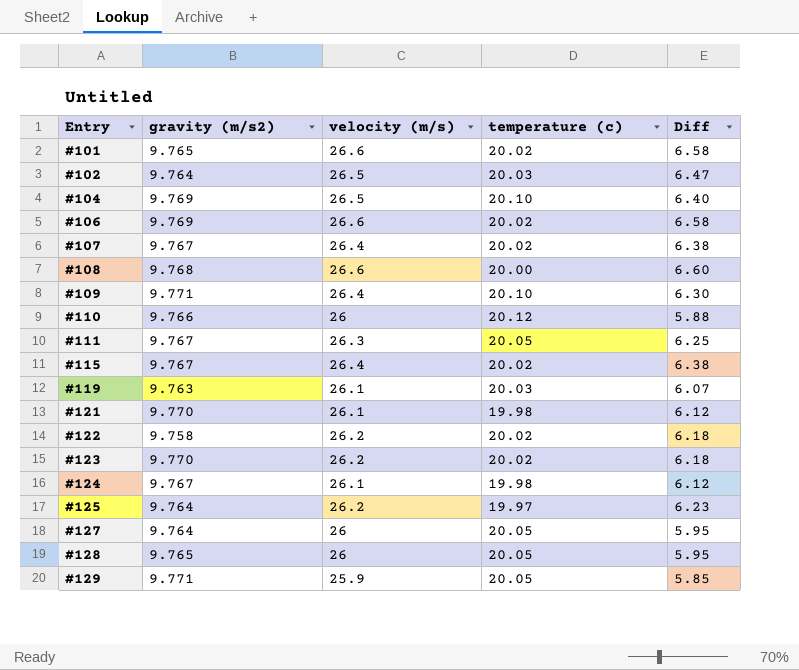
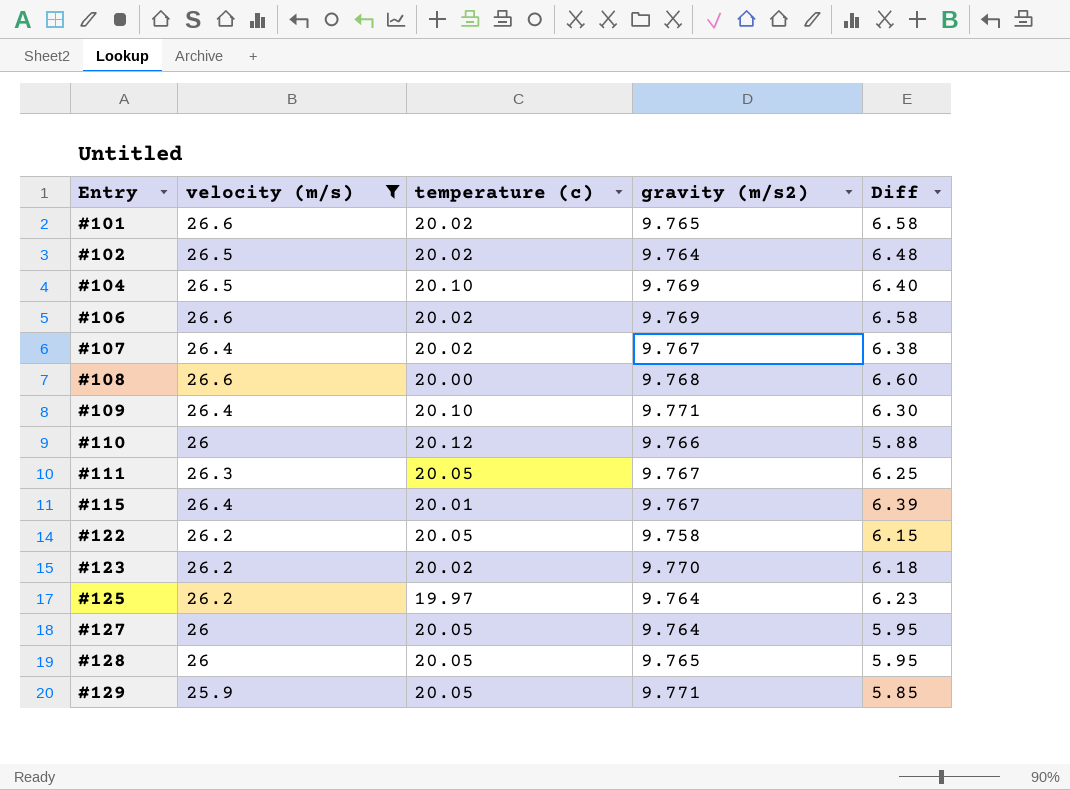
filter: none -> velocity (m/s) != 26.1
column gravity (m/s2) | position: 2 -> 4
#102 | temperature (c): 20.03 -> 20.02
#102 | Diff: 6.47 -> 6.48
#115 | temperature (c): 20.02 -> 20.01
#115 | Diff: 6.38 -> 6.39
#122 | temperature (c): 20.02 -> 20.05
#122 | Diff: 6.18 -> 6.15

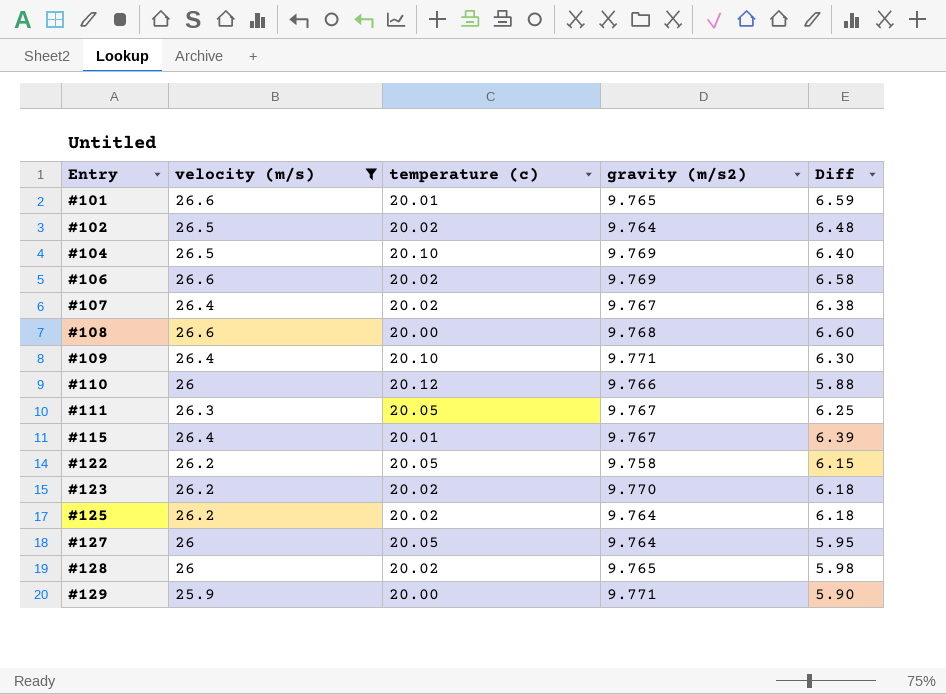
#101 | temperature (c): 20.02 -> 20.01
#101 | Diff: 6.58 -> 6.59
#125 | temperature (c): 19.97 -> 20.02
#125 | Diff: 6.23 -> 6.18
#128 | temperature (c): 20.05 -> 20.02
#128 | Diff: 5.95 -> 5.98
#129 | temperature (c): 20.05 -> 20.00
#129 | Diff: 5.85 -> 5.90

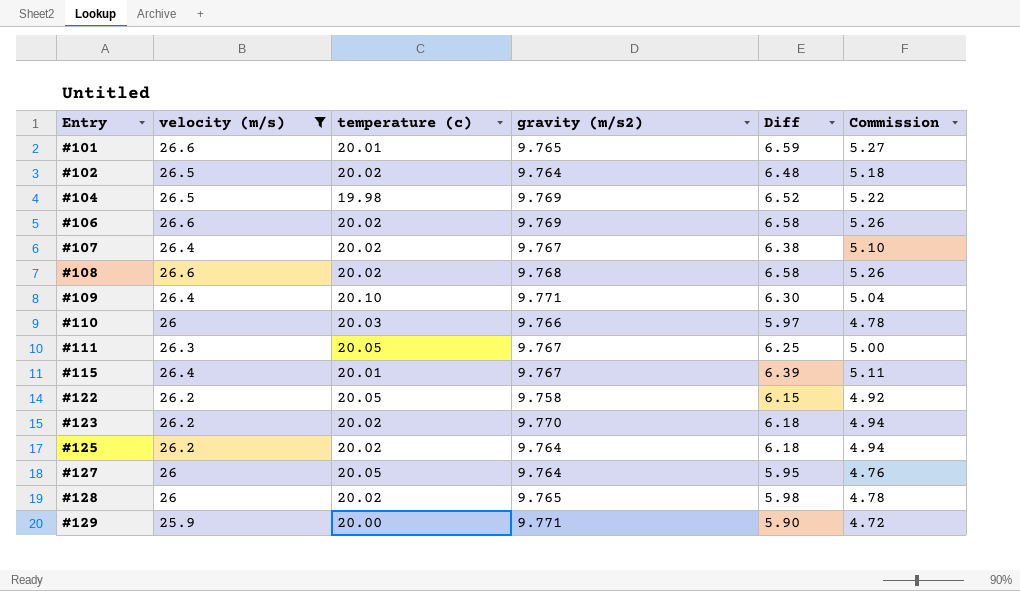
column Commission | formula: none -> [Diff] * 0.8
#104 | temperature (c): 20.10 -> 19.98
#104 | Diff: 6.40 -> 6.52
#108 | temperature (c): 20.00 -> 20.02
#108 | Diff: 6.60 -> 6.58
#110 | temperature (c): 20.12 -> 20.03
#110 | Diff: 5.88 -> 5.97

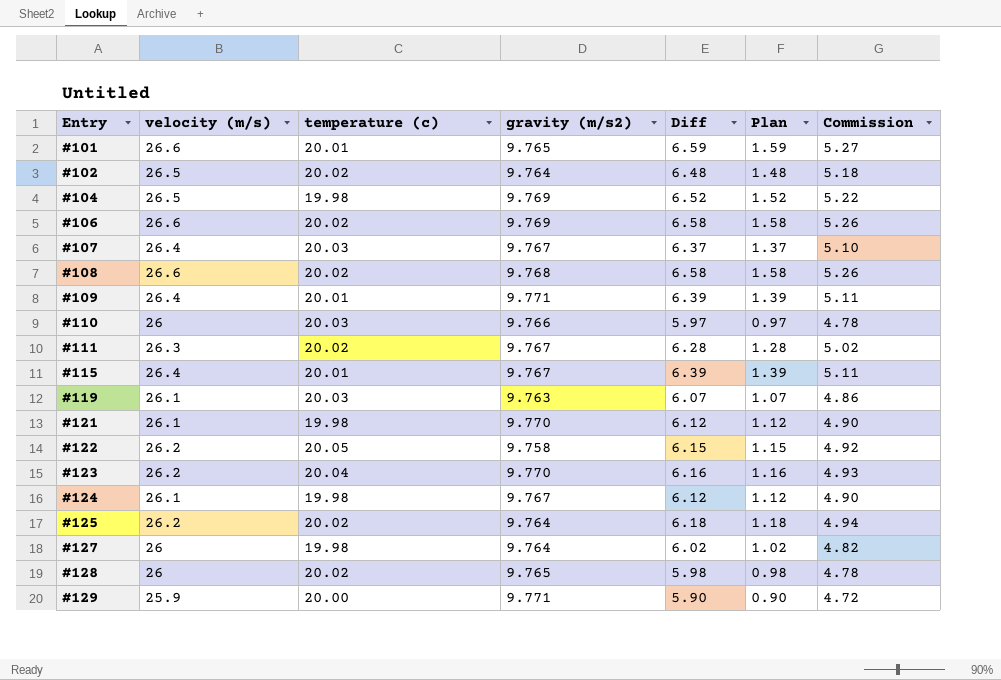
filter: velocity (m/s) != 26.1 -> none
column Plan | formula: none -> [Diff] - 5
#107 | temperature (c): 20.02 -> 20.03
#107 | Diff: 6.38 -> 6.37
#109 | temperature (c): 20.10 -> 20.01
#109 | Diff: 6.30 -> 6.39
#109 | Commission: 5.04 -> 5.11
#111 | temperature (c): 20.05 -> 20.02
#111 | Diff: 6.25 -> 6.28
#111 | Commission: 5.00 -> 5.02
#123 | temperature (c): 20.02 -> 20.04
#123 | Diff: 6.18 -> 6.16
#123 | Commission: 4.94 -> 4.93
#127 | temperature (c): 20.05 -> 19.98
#127 | Diff: 5.95 -> 6.02
#127 | Commission: 4.76 -> 4.82

